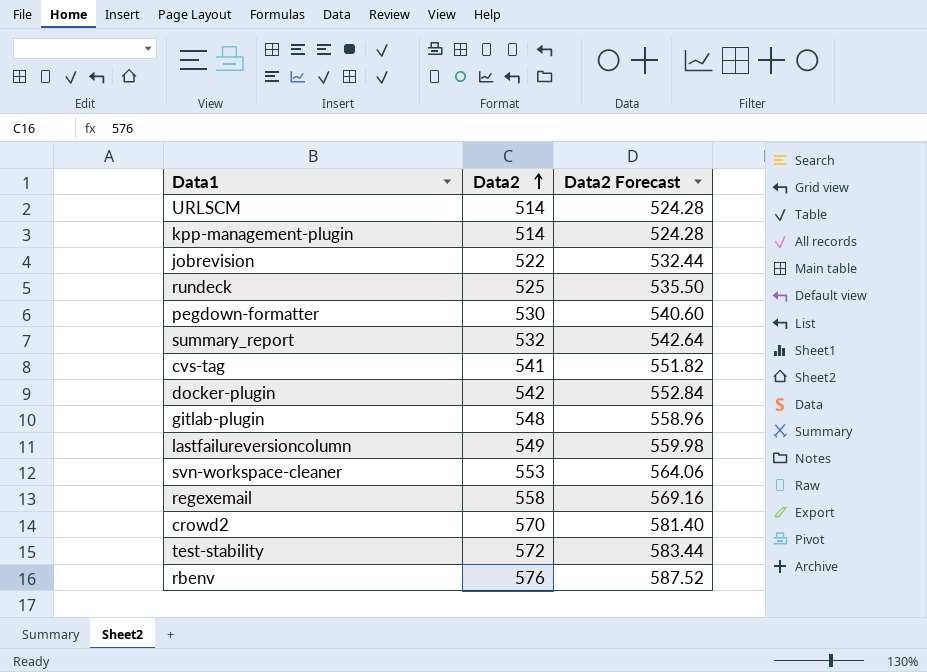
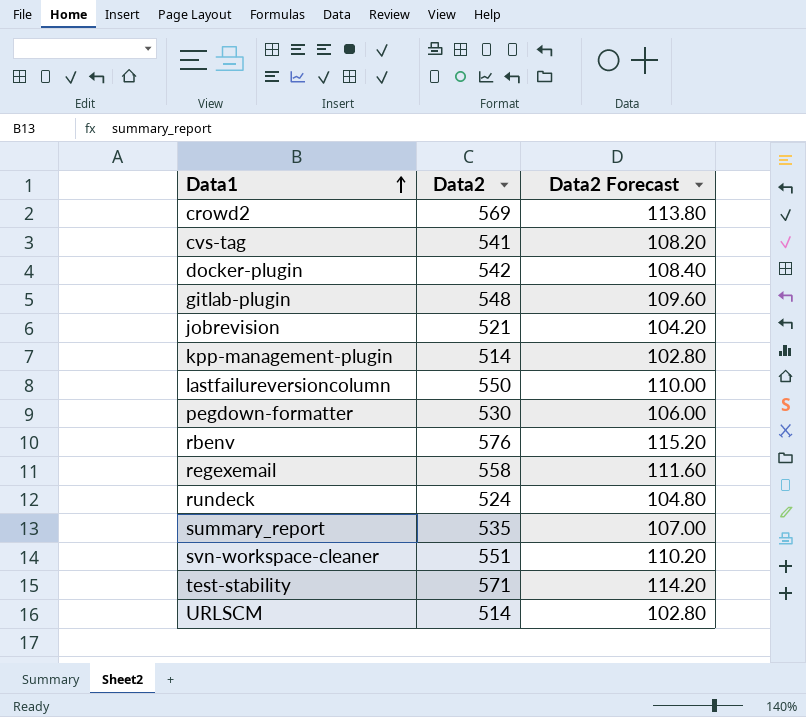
row order: Data2 ascending -> Data1 ascending
column Data2 Forecast | formula: [Data2] * 1.02 -> [Data2] * 0.2
crowd2 | Data2: 570 -> 569
jobrevision | Data2: 522 -> 521
lastfailureversioncolumn | Data2: 549 -> 550
rundeck | Data2: 525 -> 524
summary_report | Data2: 532 -> 535
svn-workspace-cleaner | Data2: 553 -> 551
test-stability | Data2: 572 -> 571

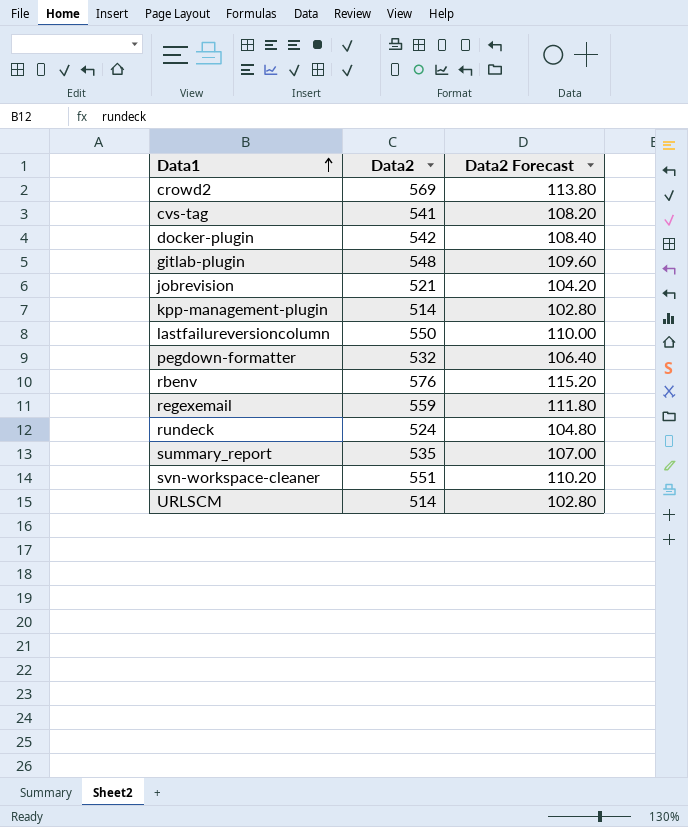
row test-stability: 571 | 114.20 -> none
pegdown-formatter | Data2: 530 -> 532
pegdown-formatter | Data2 Forecast: 106.00 -> 106.40
regexemail | Data2: 558 -> 559
regexemail | Data2 Forecast: 111.60 -> 111.80

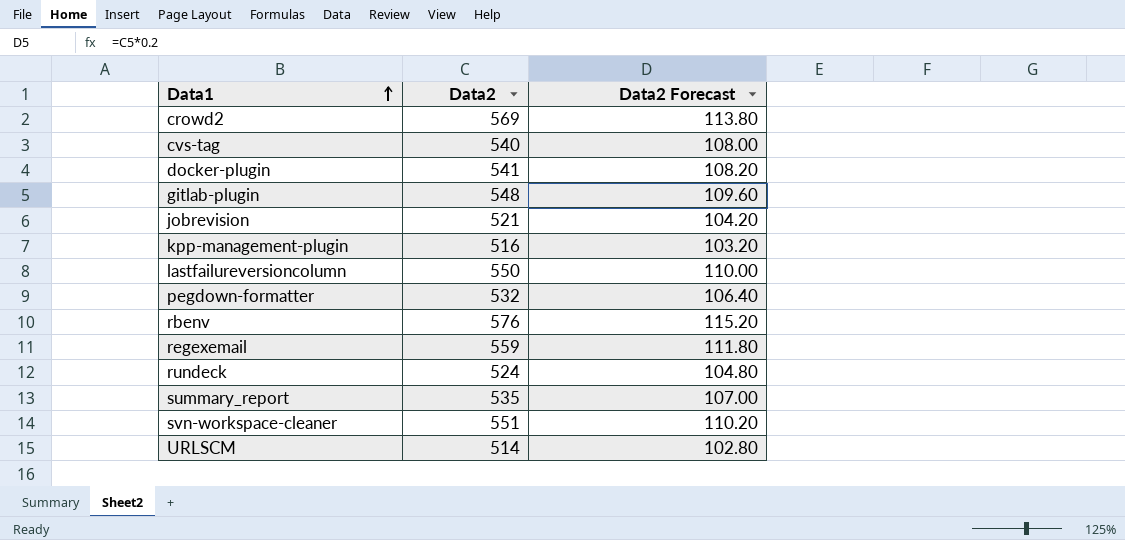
cvs-tag | Data2: 541 -> 540
cvs-tag | Data2 Forecast: 108.20 -> 108.00
docker-plugin | Data2: 542 -> 541
docker-plugin | Data2 Forecast: 108.40 -> 108.20
kpp-management-plugin | Data2: 514 -> 516
kpp-management-plugin | Data2 Forecast: 102.80 -> 103.20

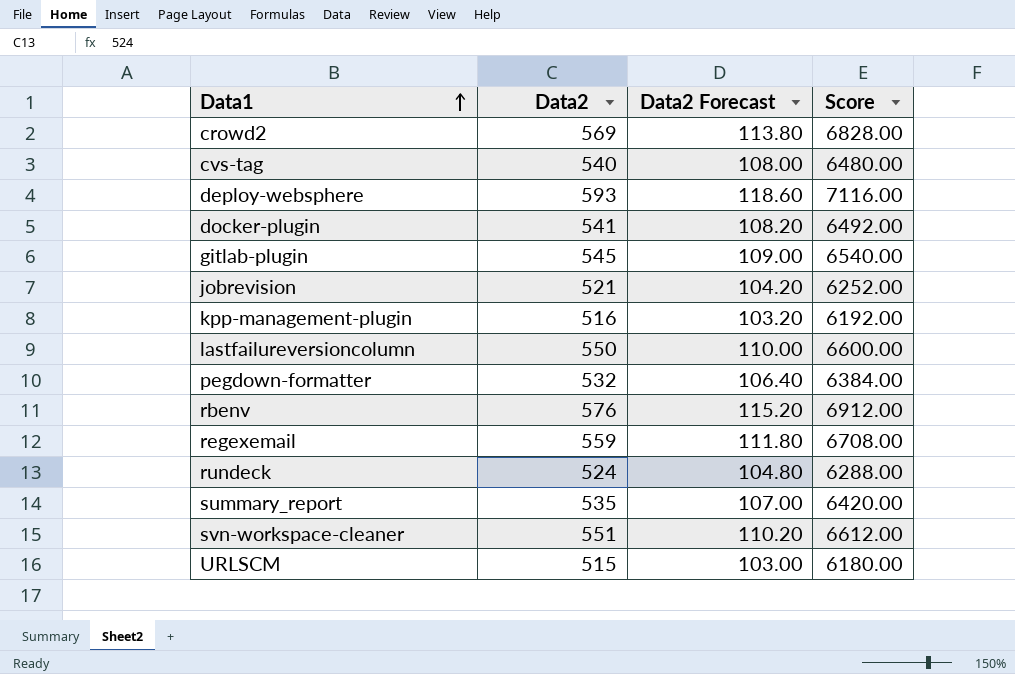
column Score | formula: none -> [Data2] * 12
row deploy-websphere: none -> 593 | 118.60 | 7116.00
gitlab-plugin | Data2: 548 -> 545
gitlab-plugin | Data2 Forecast: 109.60 -> 109.00
URLSCM | Data2: 514 -> 515
URLSCM | Data2 Forecast: 102.80 -> 103.00

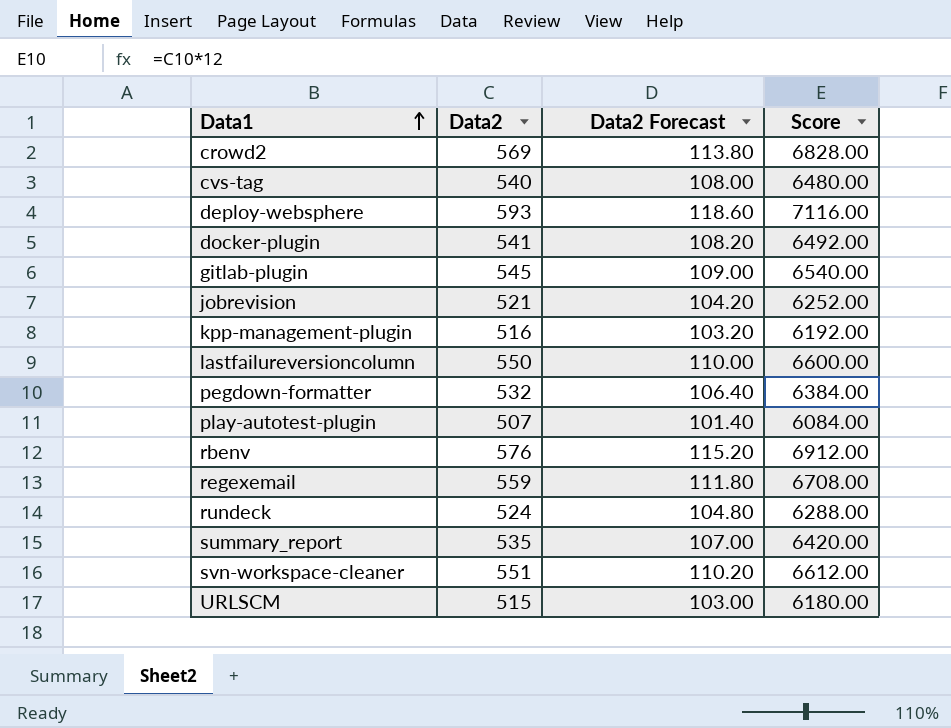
row play-autotest-plugin: none -> 507 | 101.40 | 6084.00

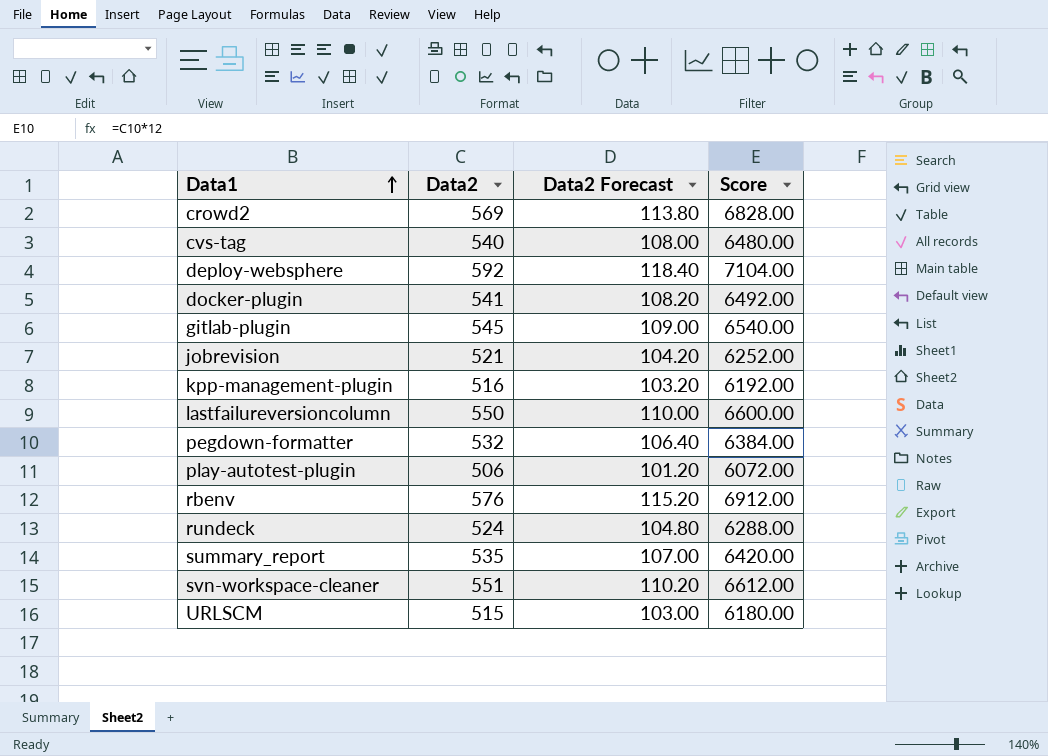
row regexemail: 559 | 111.80 | 6708.00 -> none
deploy-websphere | Data2: 593 -> 592
deploy-websphere | Data2 Forecast: 118.60 -> 118.40
deploy-websphere | Score: 7116.00 -> 7104.00
play-autotest-plugin | Data2: 507 -> 506
play-autotest-plugin | Data2 Forecast: 101.40 -> 101.20
play-autotest-plugin | Score: 6084.00 -> 6072.00

